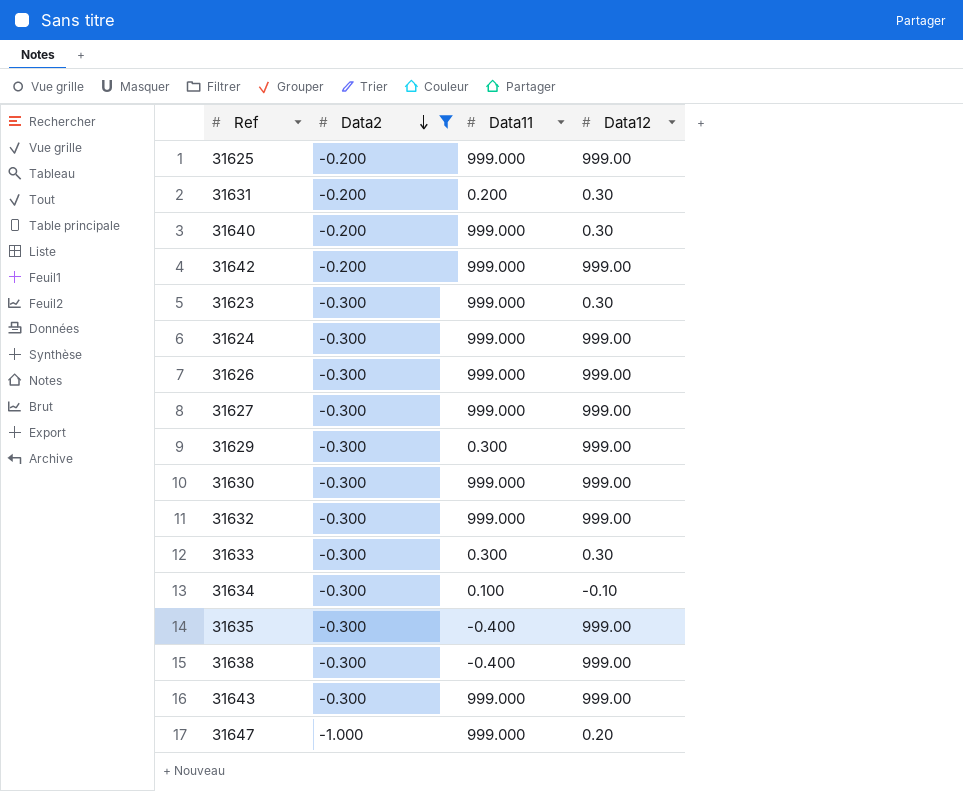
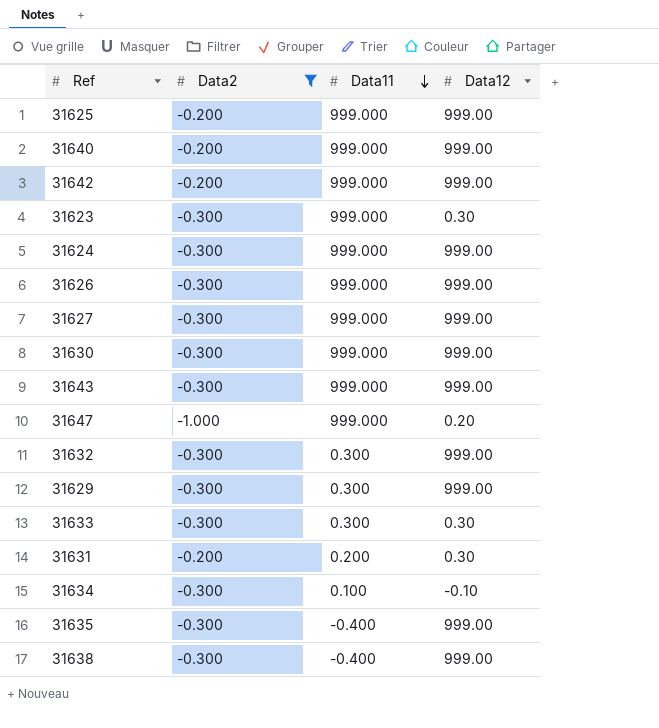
row order: Data2 descending -> Data11 descending
31640 | Data12: 0.30 -> 999.00
31632 | Data11: 999.000 -> 0.300

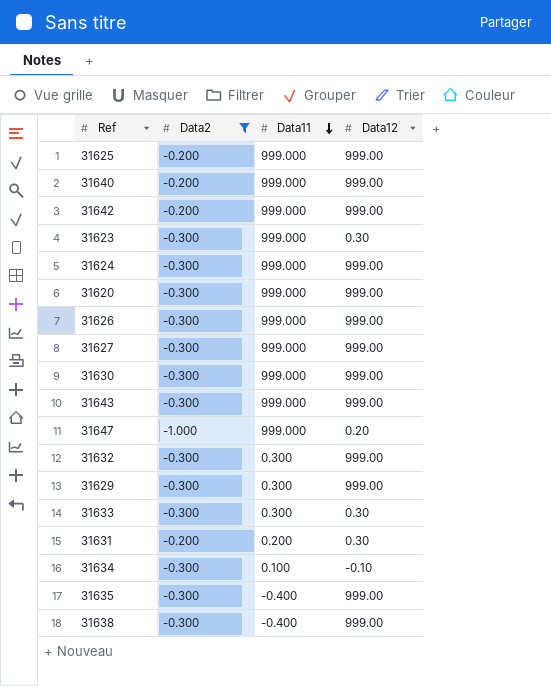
row 31620: none -> -0.300 | 999.000 | 999.00

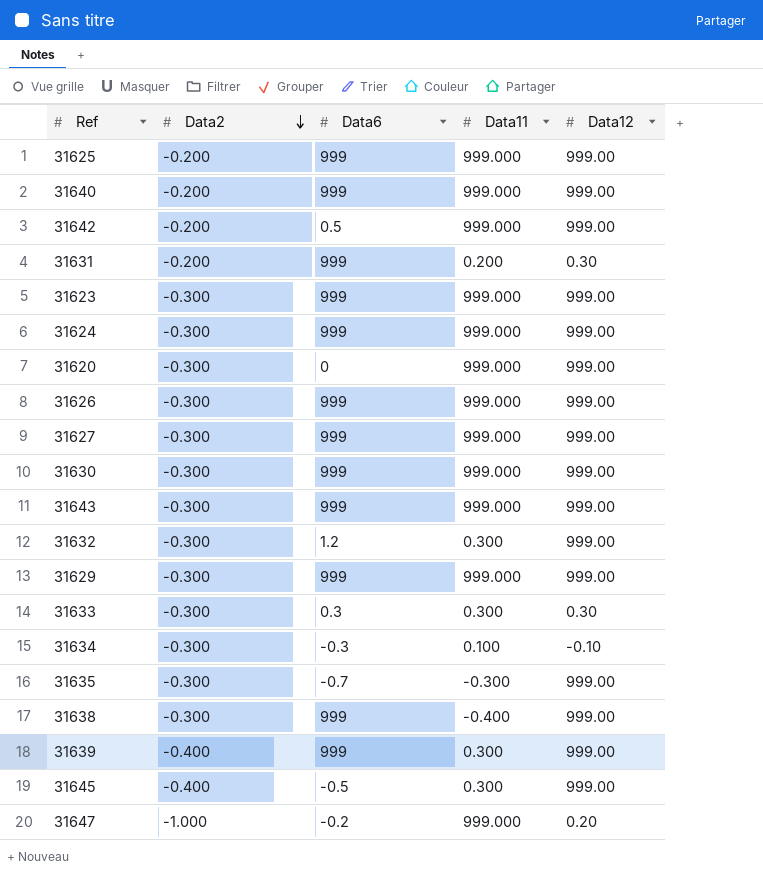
filter: Data2 != -0.400 -> none
row order: Data11 descending -> Data2 descending
column Data6 | position: none -> 3
31623 | Data12: 0.30 -> 999.00
31629 | Data11: 0.300 -> 999.000
31635 | Data11: -0.400 -> -0.300

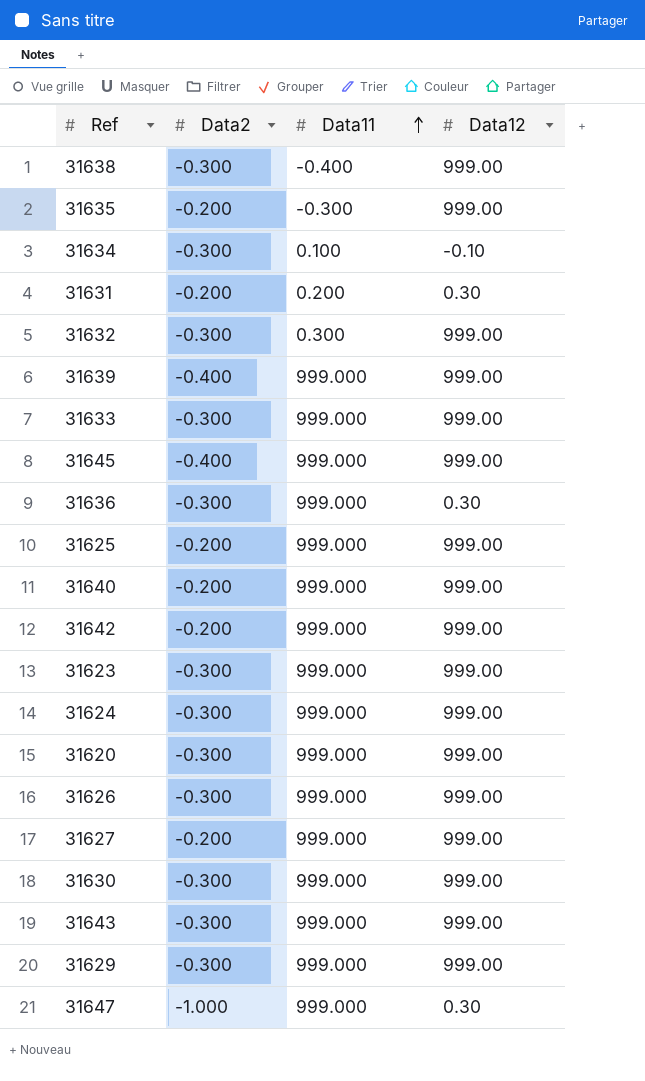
row order: Data2 descending -> Data11 ascending
column Data6 | position: 3 -> none
31635 | Data2: -0.300 -> -0.200
31639 | Data11: 0.300 -> 999.000
31633 | Data11: 0.300 -> 999.000
31633 | Data12: 0.30 -> 999.00
31645 | Data11: 0.300 -> 999.000
row 31636: none -> -0.300 | 999.000 | 0.30
31627 | Data2: -0.300 -> -0.200
31647 | Data12: 0.20 -> 0.30

